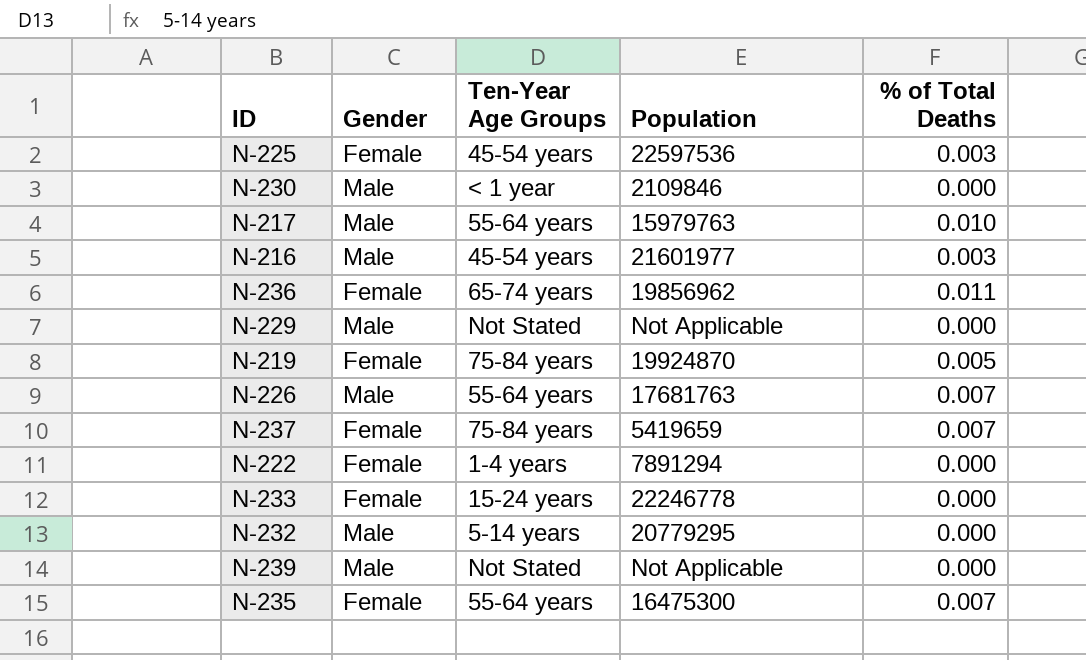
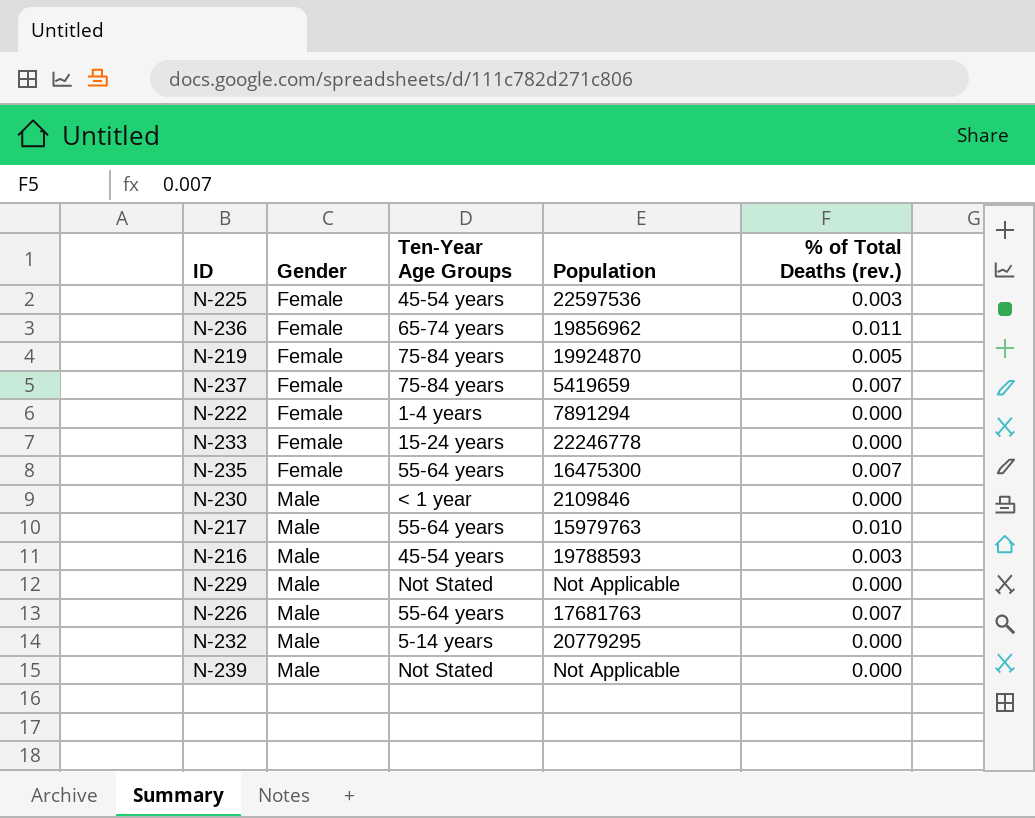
row order: none -> Gender ascending
column name: % of Total Deaths -> % of Total Deaths (rev.)
N-216 | Population: 21601977 -> 19788593

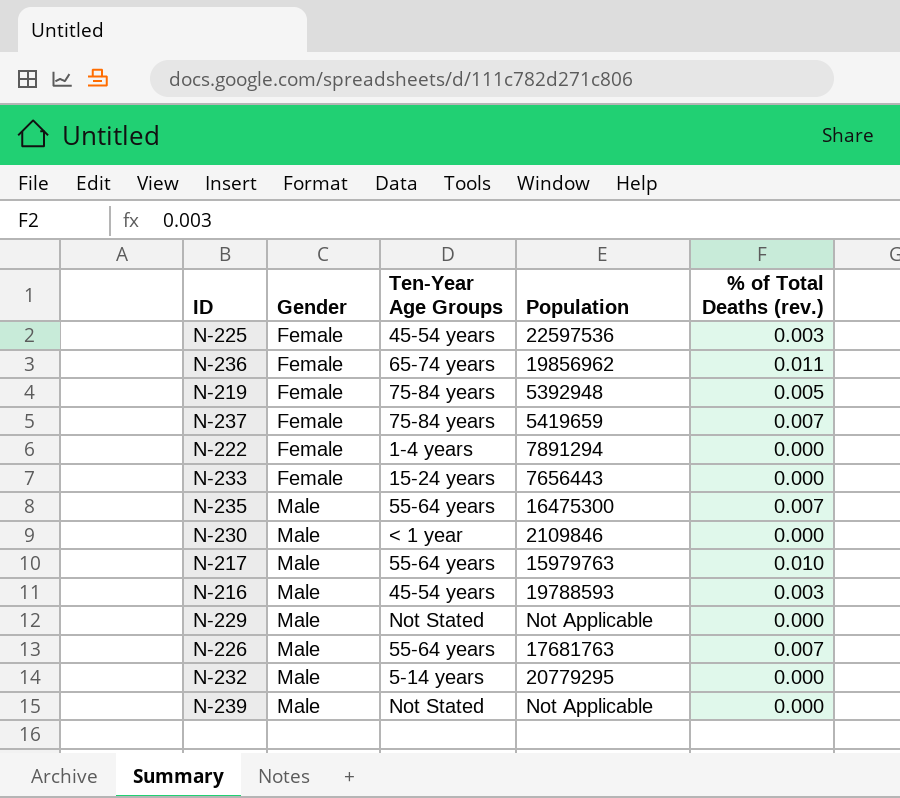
N-219 | Population: 19924870 -> 5392948
N-233 | Population: 22246778 -> 7656443
N-235 | Gender: Female -> Male

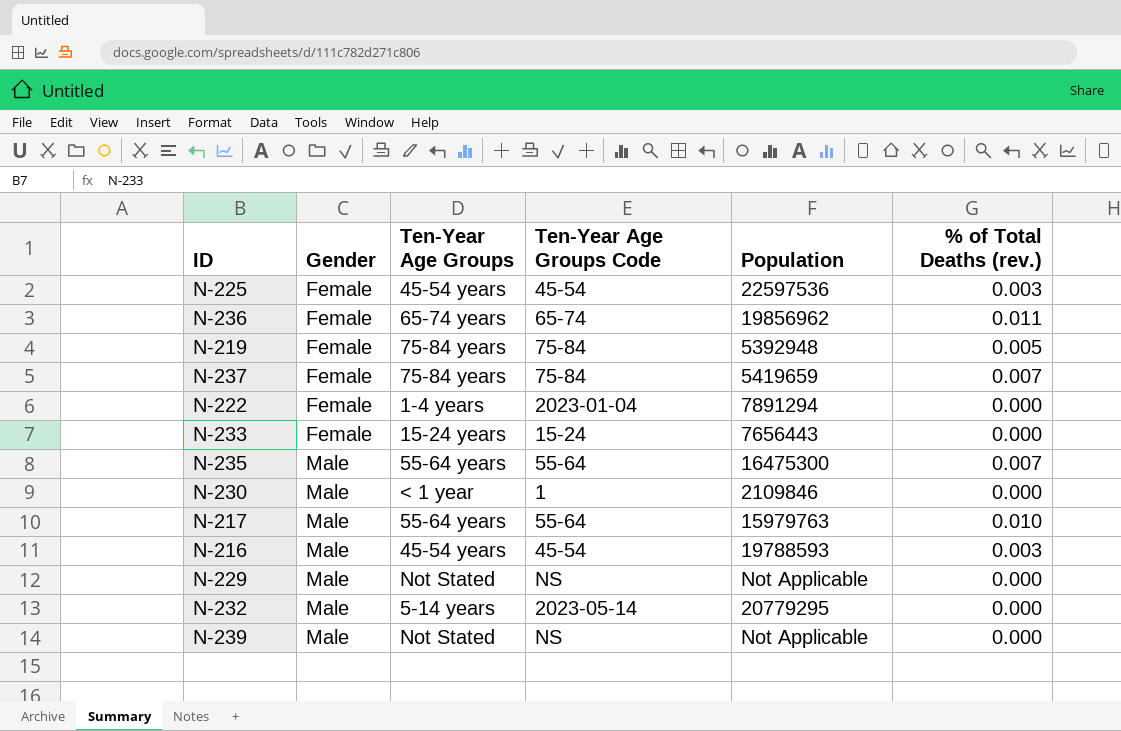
column Ten-Year Age Groups Code | position: none -> 4
row N-226: Male | 55-64 years | 17681763 | 0.007 -> none

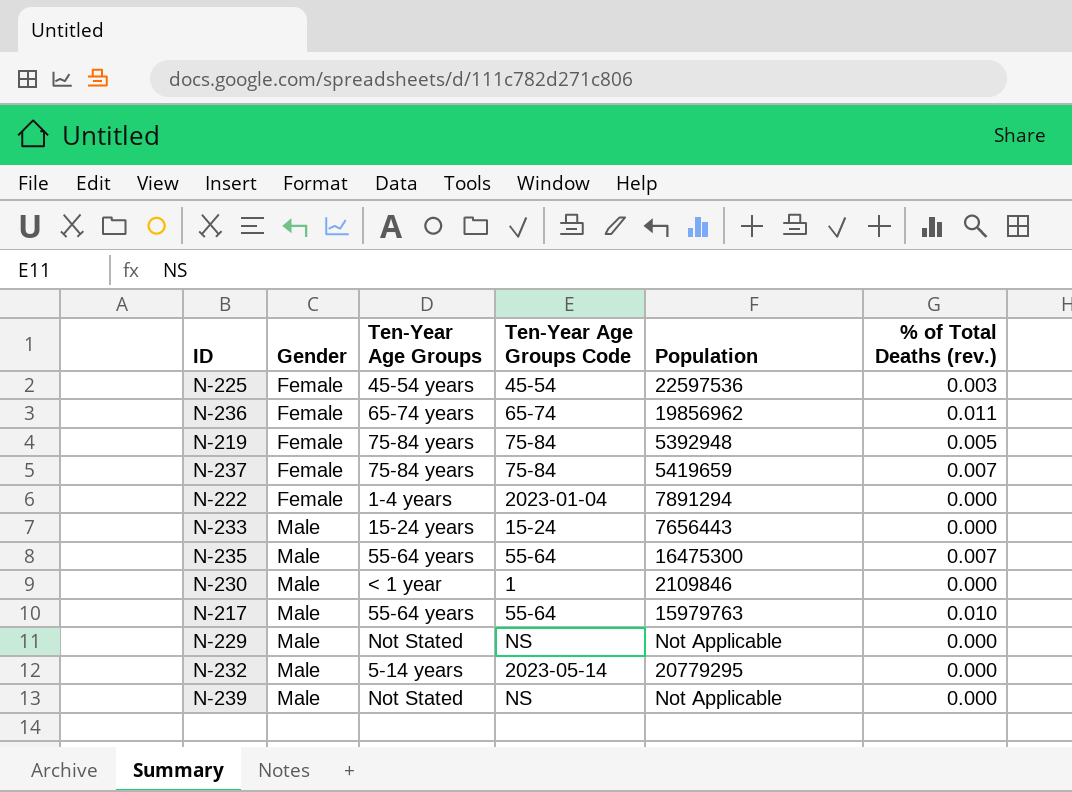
row N-216: Male | 45-54 years | 45-54 | 19788593 | 0.003 -> none
N-233 | Gender: Female -> Male

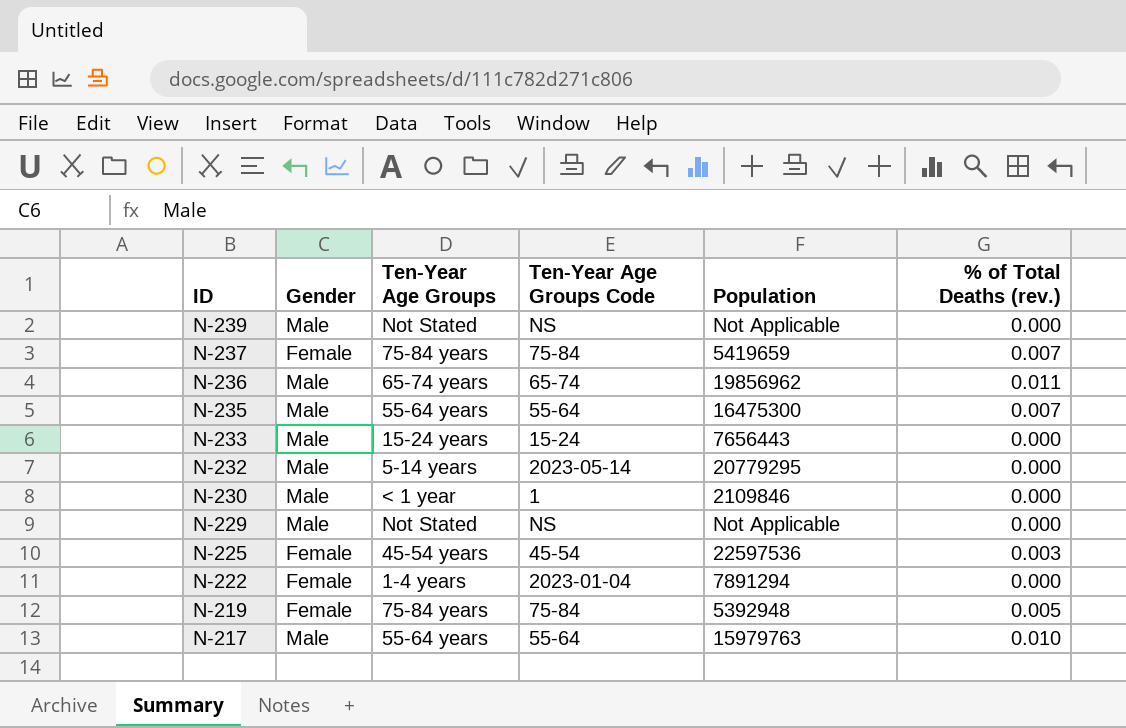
row order: Gender ascending -> ID descending
N-236 | Gender: Female -> Male

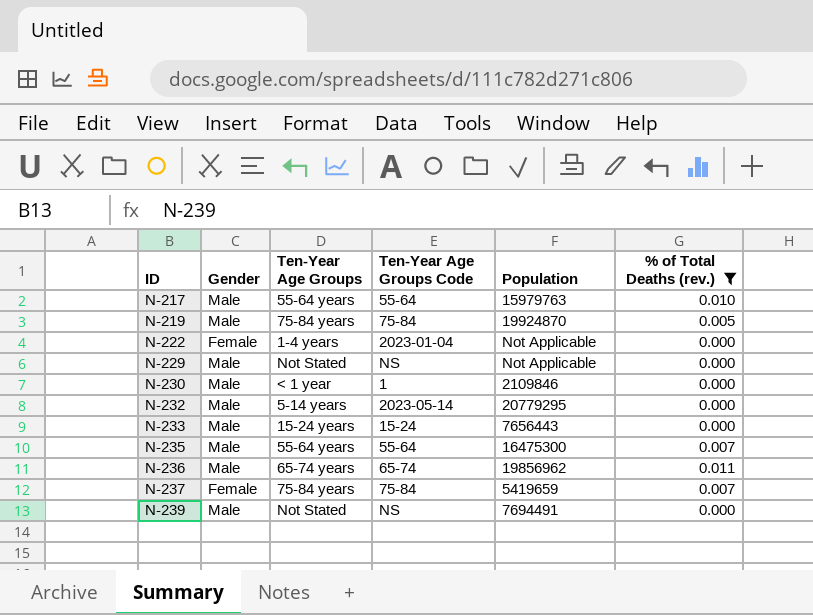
filter: none -> % of Total Deaths (rev.) != 0.003
row order: ID descending -> ID ascending
N-219 | Gender: Female -> Male
N-219 | Population: 5392948 -> 19924870
N-222 | Population: 7891294 -> Not Applicable
N-239 | Population: Not Applicable -> 7694491

